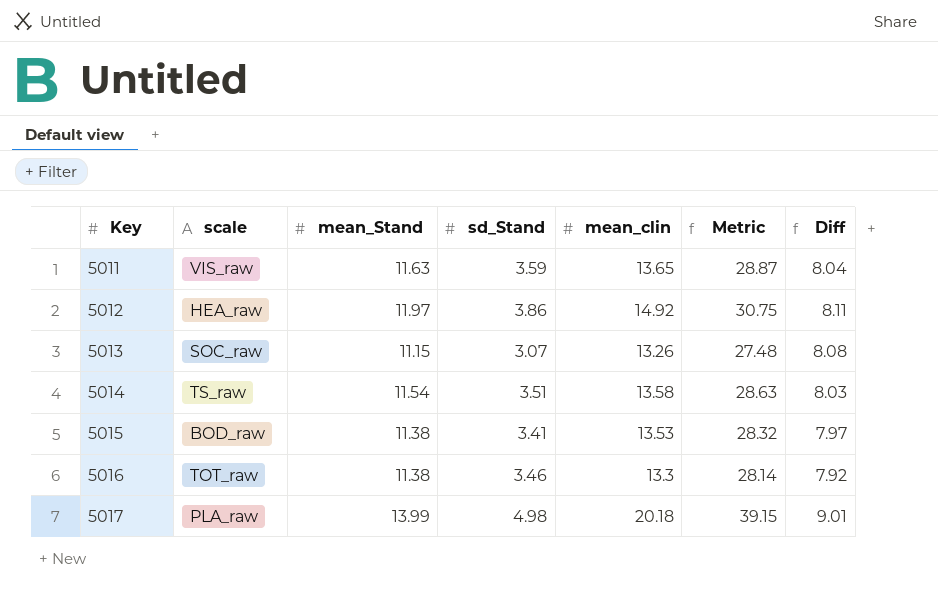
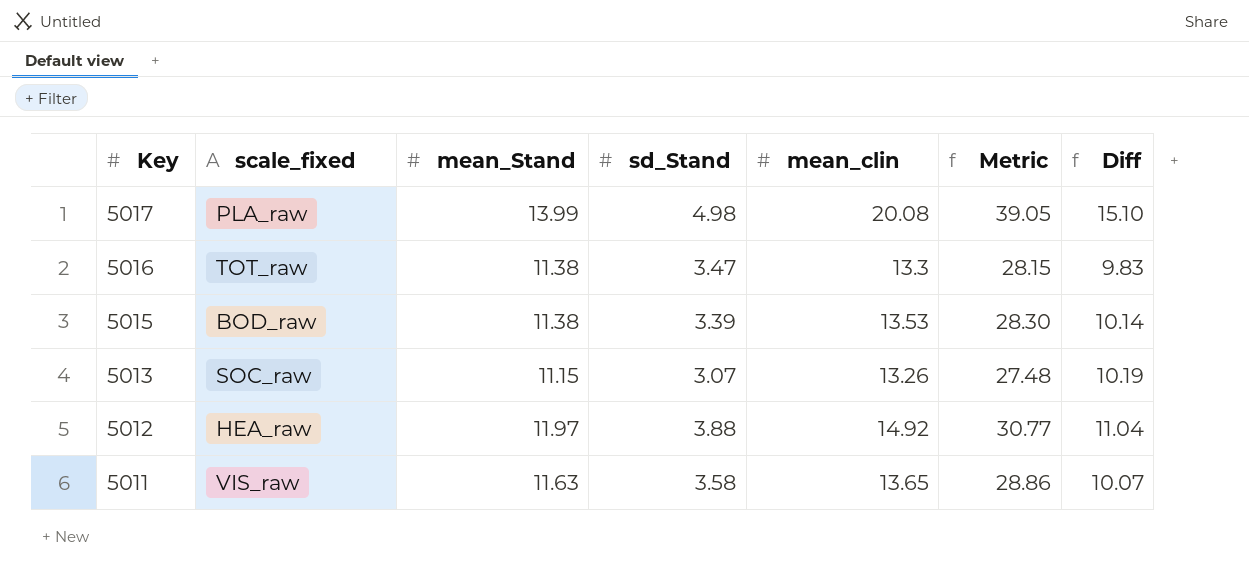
row order: Key ascending -> Key descending
column name: scale -> scale_fixed
column Diff | formula: [mean_Stand] - [sd_Stand] -> [mean_clin] - [sd_Stand]
row 5014: TS_raw | 11.54 | 3.51 | 13.58 | 28.63 | 8.03 -> none
5017 | mean_clin: 20.18 -> 20.08
5017 | Metric: 39.15 -> 39.05
5016 | sd_Stand: 3.46 -> 3.47
5016 | Metric: 28.14 -> 28.15
5015 | sd_Stand: 3.41 -> 3.39
5015 | Metric: 28.32 -> 28.30
5012 | sd_Stand: 3.86 -> 3.88
5012 | Metric: 30.75 -> 30.77
5011 | sd_Stand: 3.59 -> 3.58
5011 | Metric: 28.87 -> 28.86

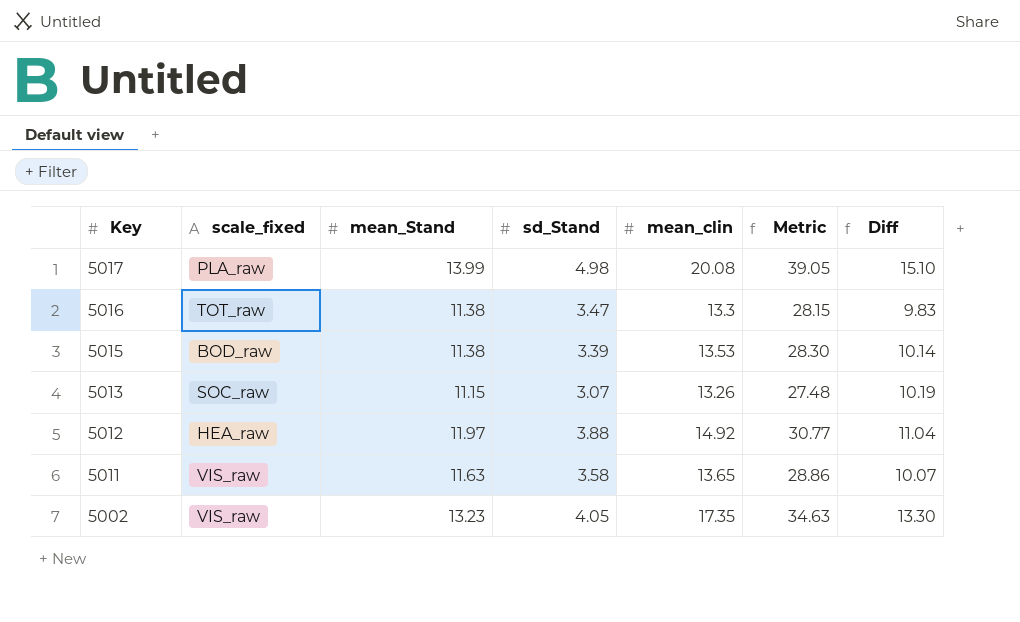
row 5002: none -> VIS_raw | 13.23 | 4.05 | 17.35 | 34.63 | 13.30

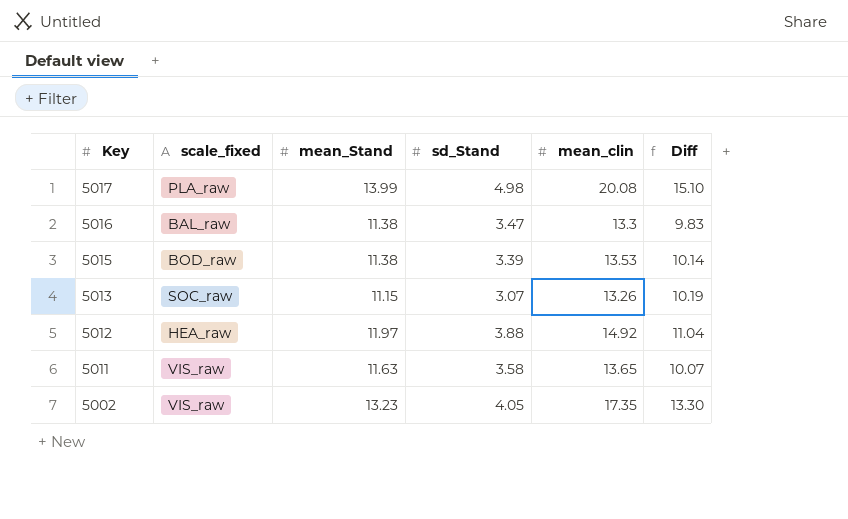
column Metric | formula: [mean_Stand] + [sd_Stand] + [mean_clin] -> none
5016 | scale_fixed: TOT_raw -> BAL_raw

